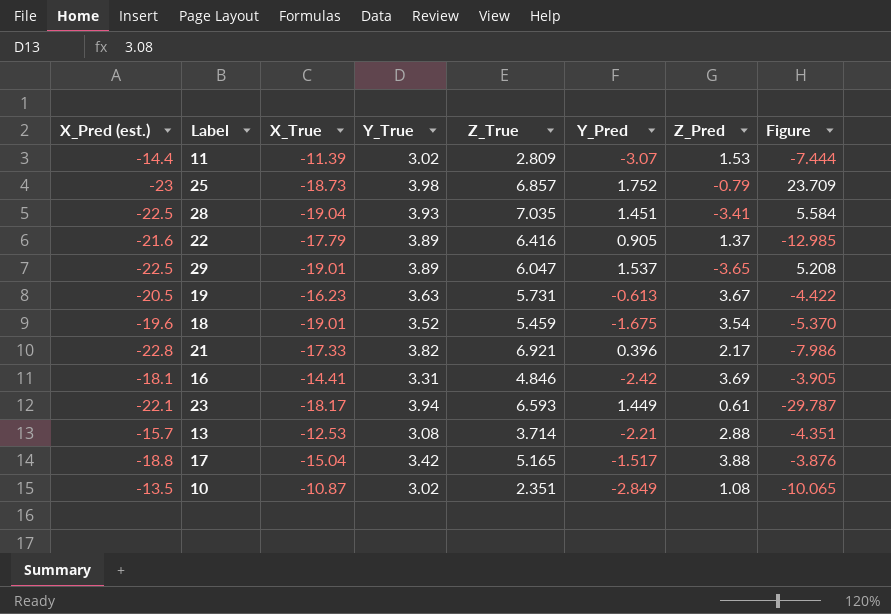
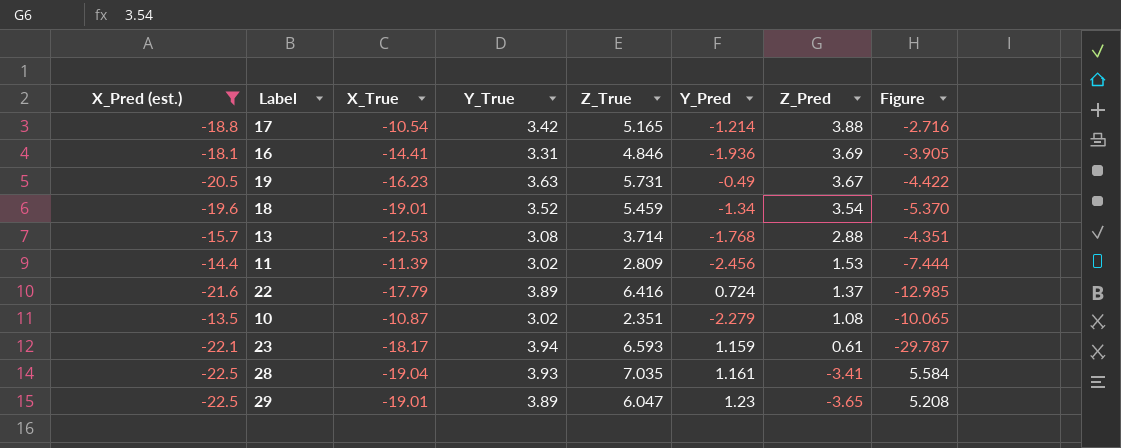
filter: none -> X_Pred (est.) >= -22.5
row order: none -> Z_Pred descending
17 | X_True: -15.04 -> -10.54
17 | Y_Pred: -1.517 -> -1.214
17 | Figure: -3.876 -> -2.716
16 | Y_Pred: -2.42 -> -1.936
19 | Y_Pred: -0.613 -> -0.49
18 | Y_Pred: -1.675 -> -1.34
13 | Y_Pred: -2.21 -> -1.768
11 | Y_Pred: -3.07 -> -2.456
22 | Y_Pred: 0.905 -> 0.724
10 | Y_Pred: -2.849 -> -2.279
23 | Y_Pred: 1.449 -> 1.159
28 | Y_Pred: 1.451 -> 1.161
29 | Y_Pred: 1.537 -> 1.23

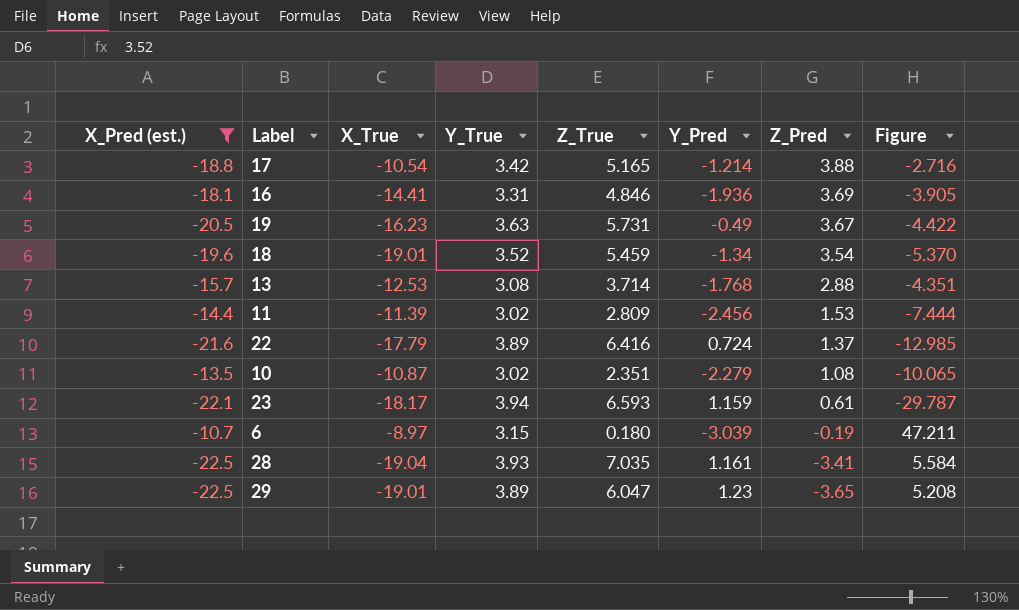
row 6: none -> -10.7 | -8.97 | 3.15 | 0.180 | -3.039 | -0.19 | 47.211

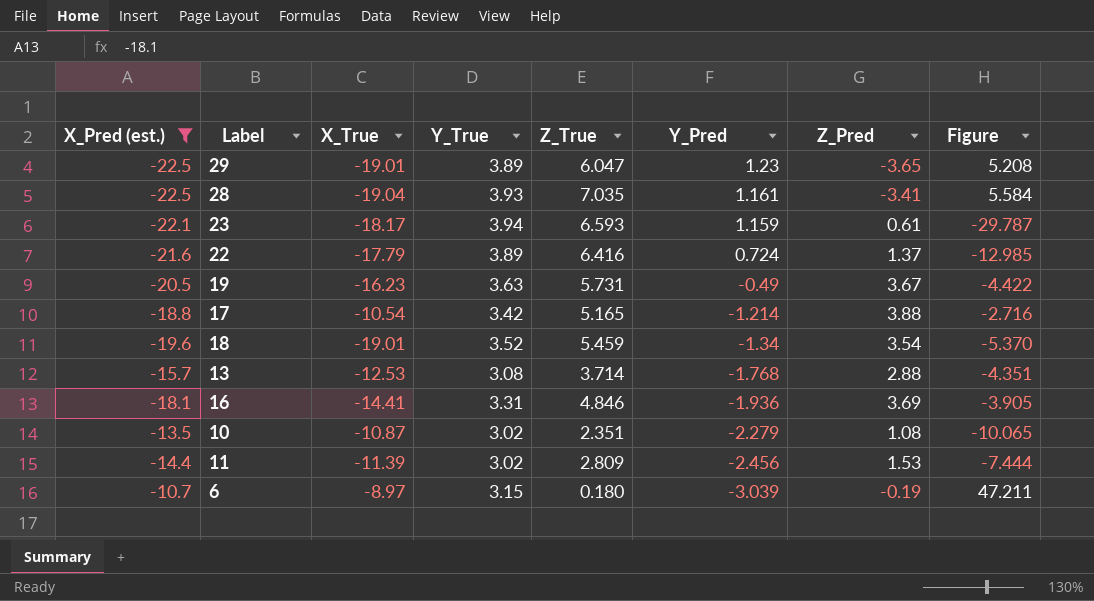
row order: Z_Pred descending -> Y_Pred descending

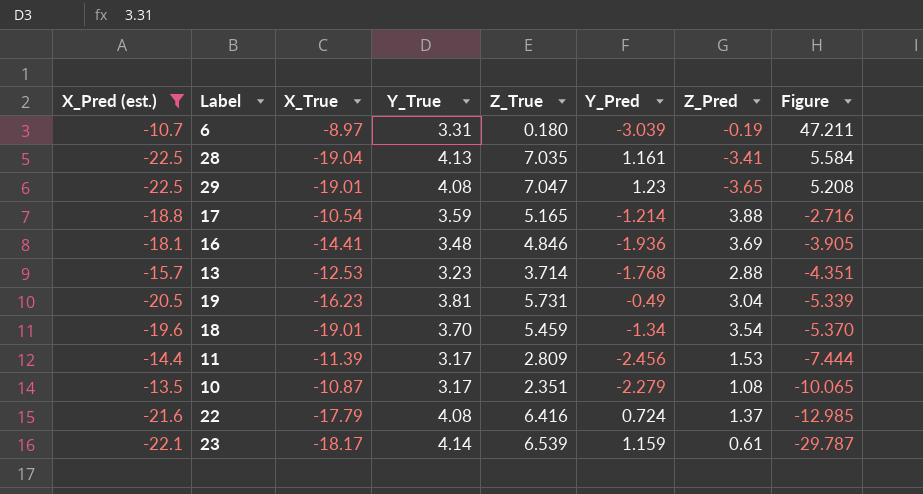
row order: Y_Pred descending -> Figure descending
6 | Y_True: 3.15 -> 3.31
28 | Y_True: 3.93 -> 4.13
29 | Y_True: 3.89 -> 4.08
29 | Z_True: 6.047 -> 7.047
17 | Y_True: 3.42 -> 3.59
16 | Y_True: 3.31 -> 3.48
13 | Y_True: 3.08 -> 3.23
19 | Y_True: 3.63 -> 3.81
19 | Z_Pred: 3.67 -> 3.04
19 | Figure: -4.422 -> -5.339
18 | Y_True: 3.52 -> 3.70
11 | Y_True: 3.02 -> 3.17
10 | Y_True: 3.02 -> 3.17
22 | Y_True: 3.89 -> 4.08
23 | Y_True: 3.94 -> 4.14
23 | Z_True: 6.593 -> 6.539

